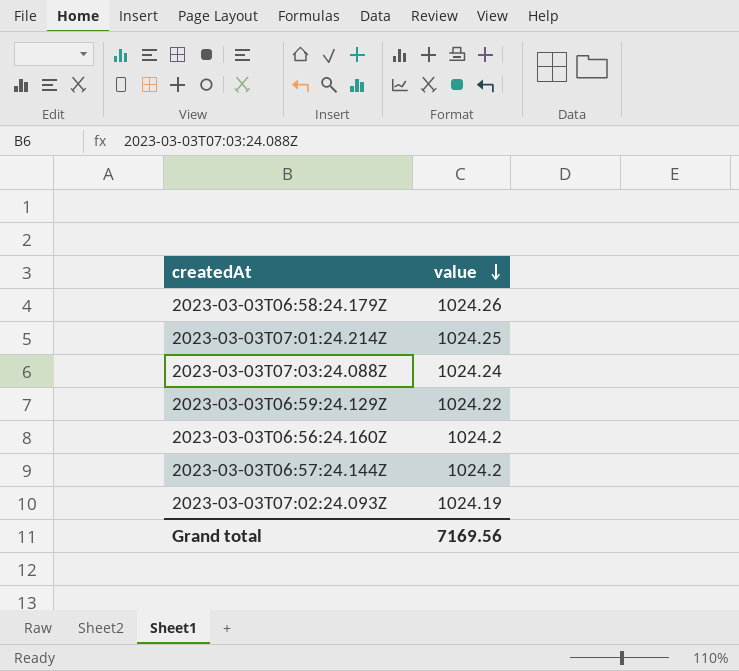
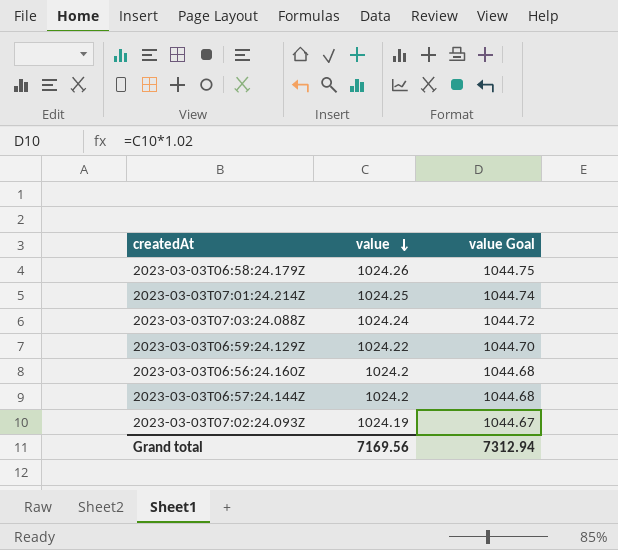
column value Goal | formula: none -> [value] * 1.02

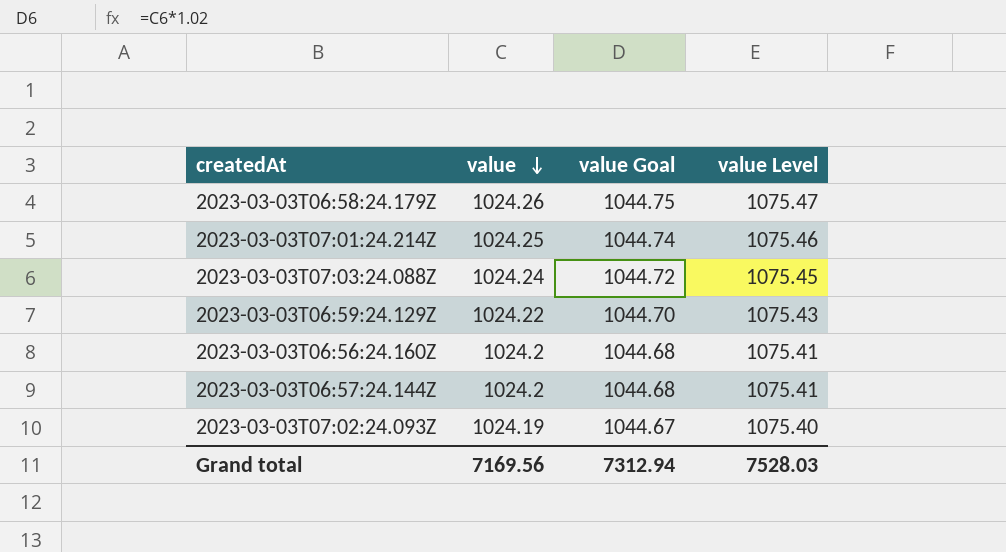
column value Level | formula: none -> [value] * 1.05

